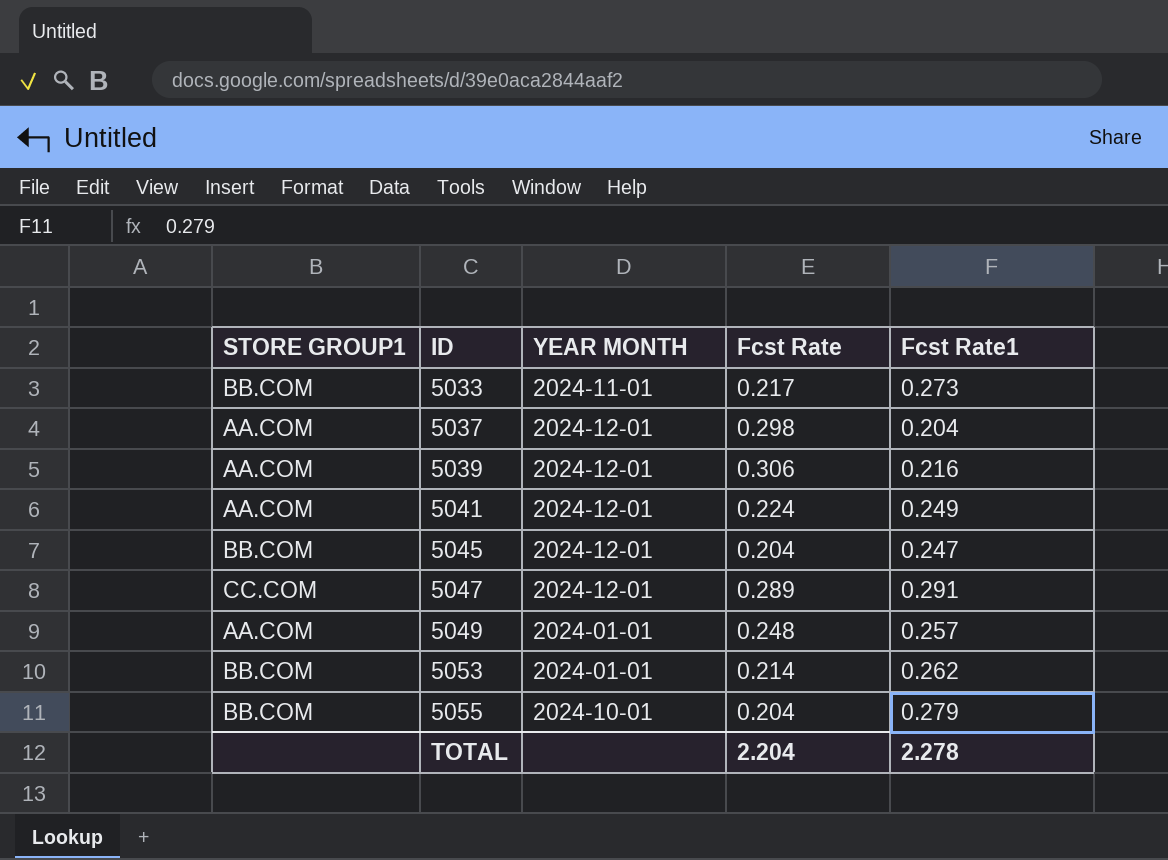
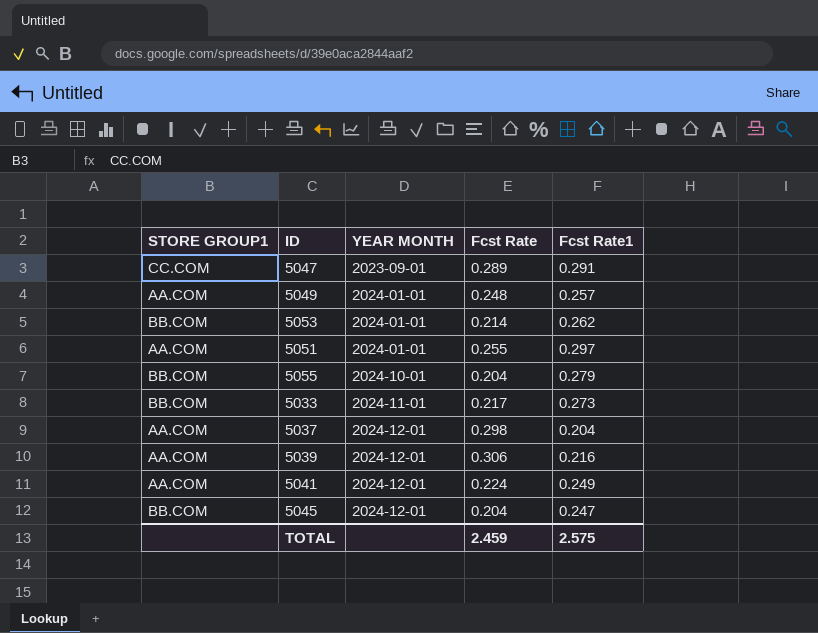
row order: ID ascending -> YEAR MONTH ascending
5047 | YEAR MONTH: 2024-12-01 -> 2023-09-01
row 5051: none -> AA.COM | 2024-01-01 | 0.255 | 0.297
TOTAL | Fcst Rate: 2.204 -> 2.459
TOTAL | Fcst Rate1: 2.278 -> 2.575

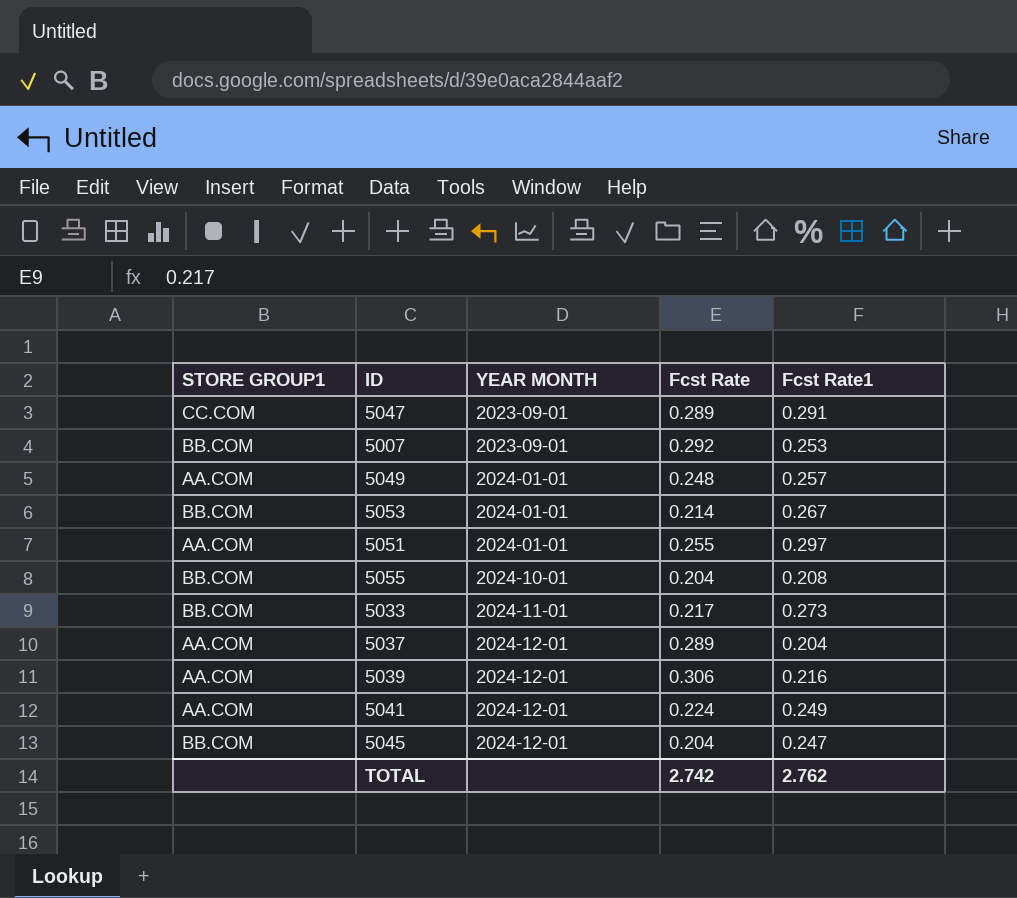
row 5007: none -> BB.COM | 2023-09-01 | 0.292 | 0.253
5053 | Fcst Rate1: 0.262 -> 0.267
5055 | Fcst Rate1: 0.279 -> 0.208
5037 | Fcst Rate: 0.298 -> 0.289
TOTAL | Fcst Rate: 2.459 -> 2.742
TOTAL | Fcst Rate1: 2.575 -> 2.762

